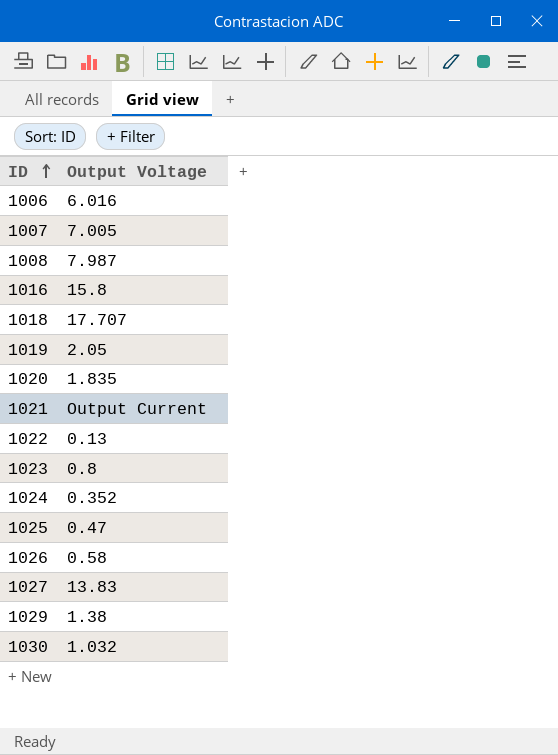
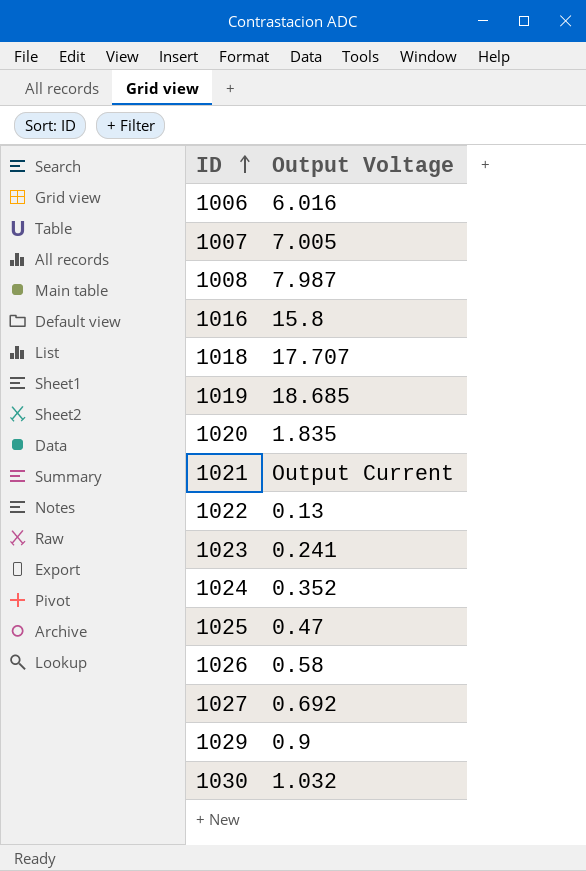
1019 | Output Voltage: 2.05 -> 18.685
1023 | Output Voltage: 0.8 -> 0.241
1027 | Output Voltage: 13.83 -> 0.692
1029 | Output Voltage: 1.38 -> 0.9

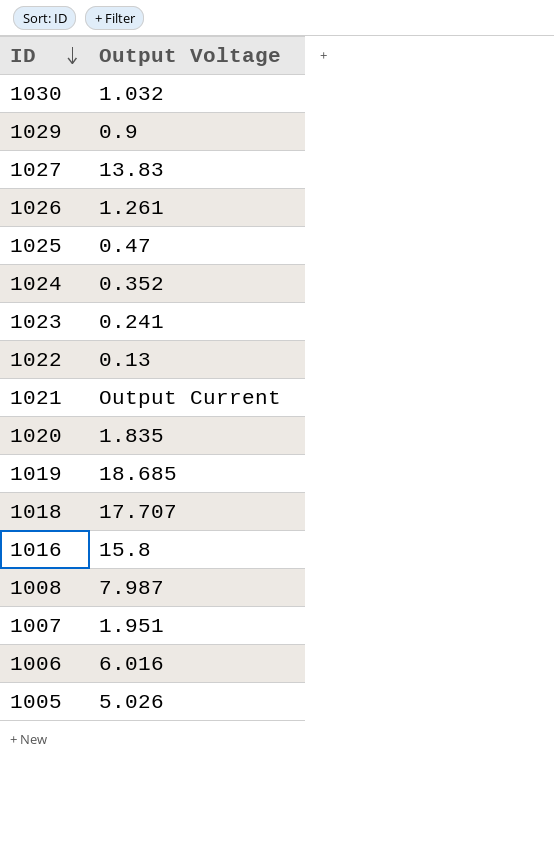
row order: ID ascending -> ID descending
1027 | Output Voltage: 0.692 -> 13.83
1026 | Output Voltage: 0.58 -> 1.261
1007 | Output Voltage: 7.005 -> 1.951
row 1005: none -> 5.026

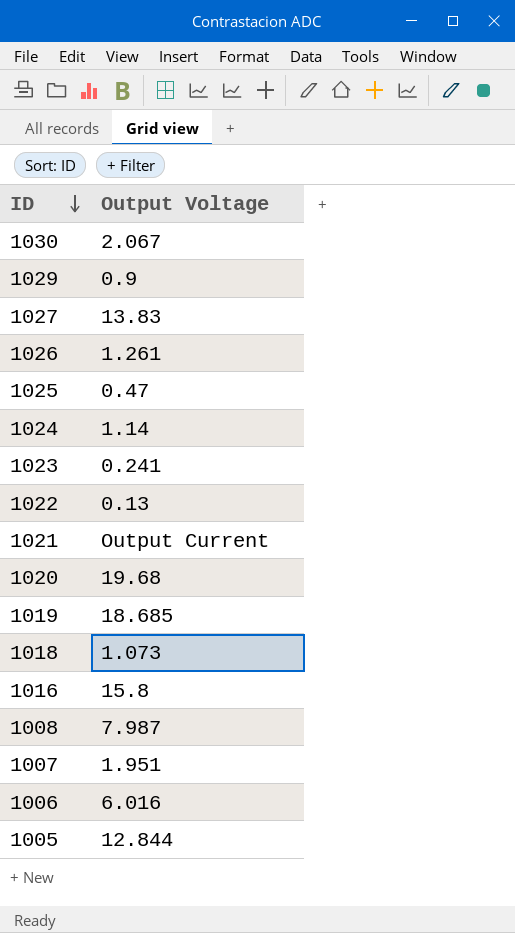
1030 | Output Voltage: 1.032 -> 2.067
1024 | Output Voltage: 0.352 -> 1.14
1020 | Output Voltage: 1.835 -> 19.68
1018 | Output Voltage: 17.707 -> 1.073
1005 | Output Voltage: 5.026 -> 12.844

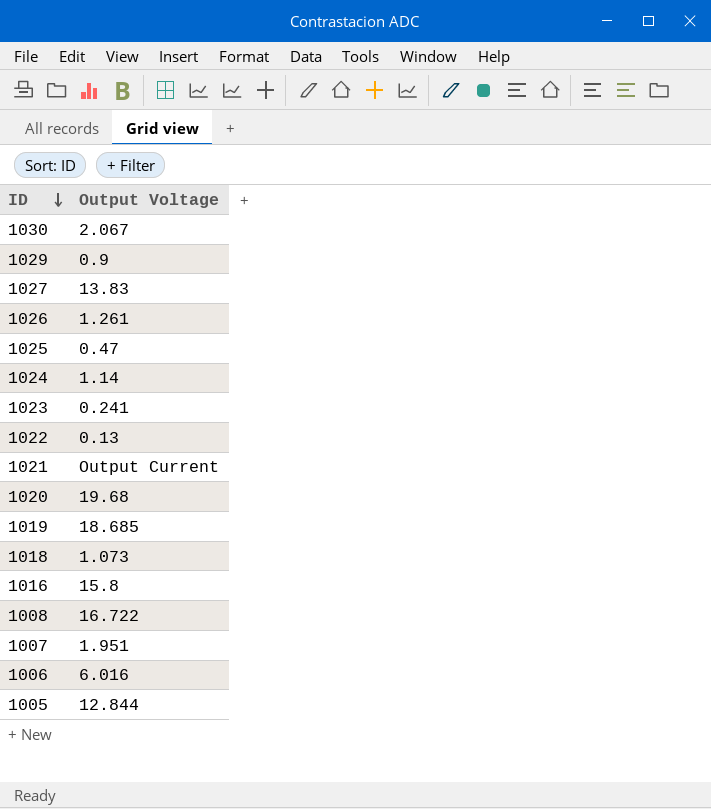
1008 | Output Voltage: 7.987 -> 16.722

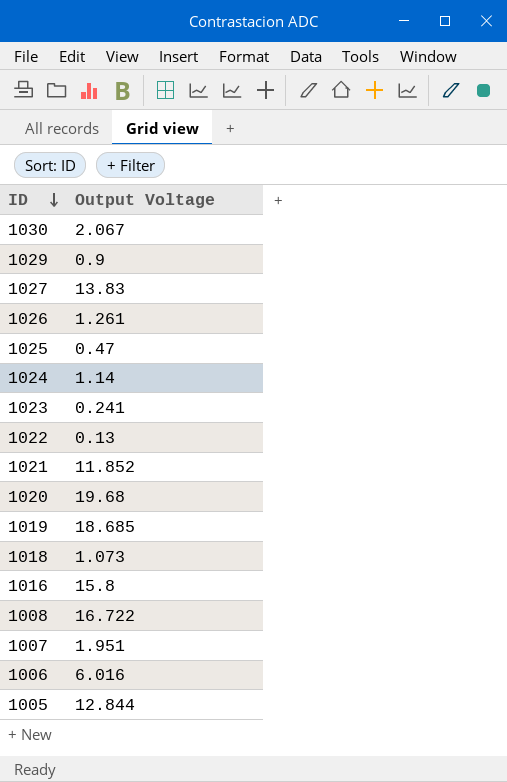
1021 | Output Voltage: Output Current -> 11.852

